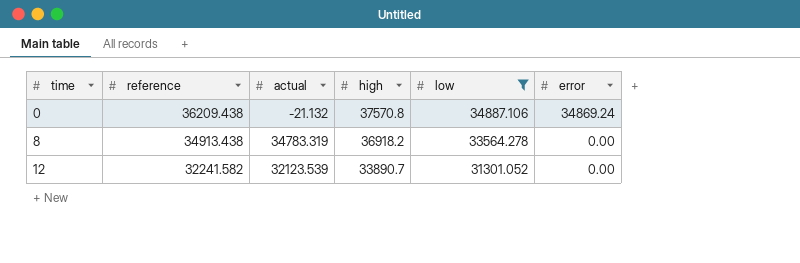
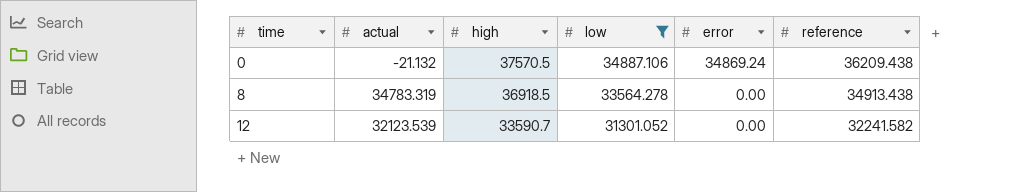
column reference | position: 2 -> 6
0 | high: 37570.8 -> 37570.5
8 | high: 36918.2 -> 36918.5
12 | high: 33890.7 -> 33590.7

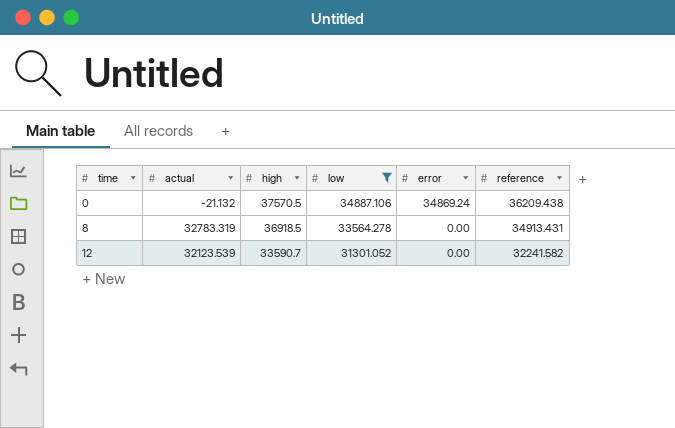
8 | actual: 34783.319 -> 32783.319
8 | reference: 34913.438 -> 34913.431

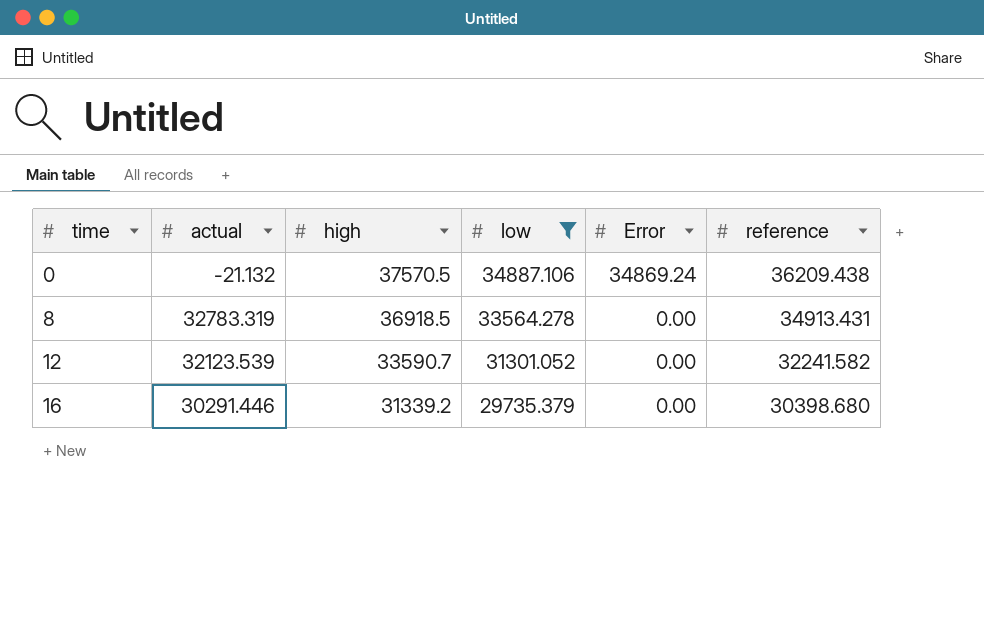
column name: error -> Error
row 16: none -> 30291.446 | 31339.2 | 29735.379 | 0.00 | 30398.680

